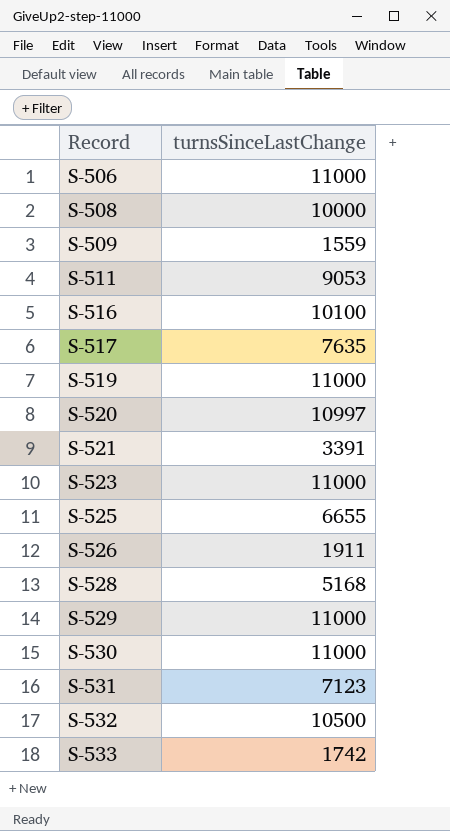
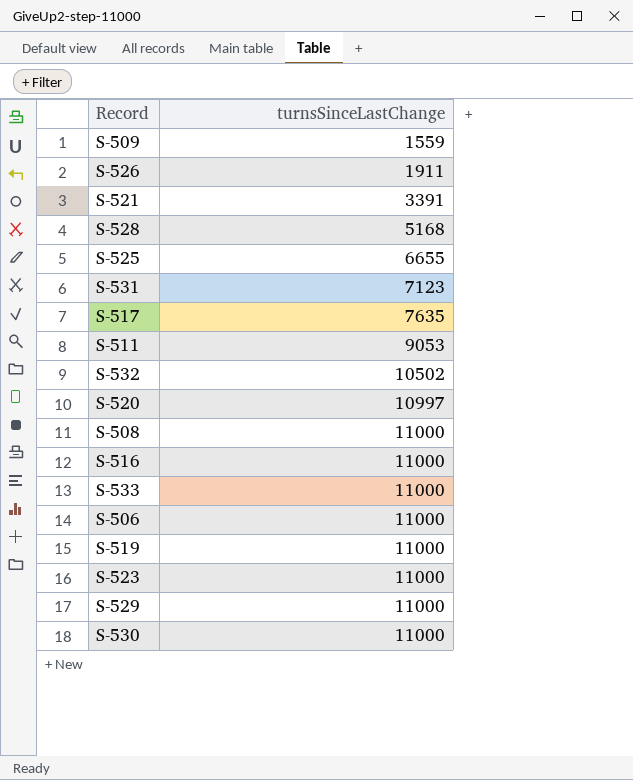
row order: Record ascending -> turnsSinceLastChange ascending
S-532 | turnsSinceLastChange: 10500 -> 10502
S-508 | turnsSinceLastChange: 10000 -> 11000
S-516 | turnsSinceLastChange: 10100 -> 11000
S-533 | turnsSinceLastChange: 1742 -> 11000

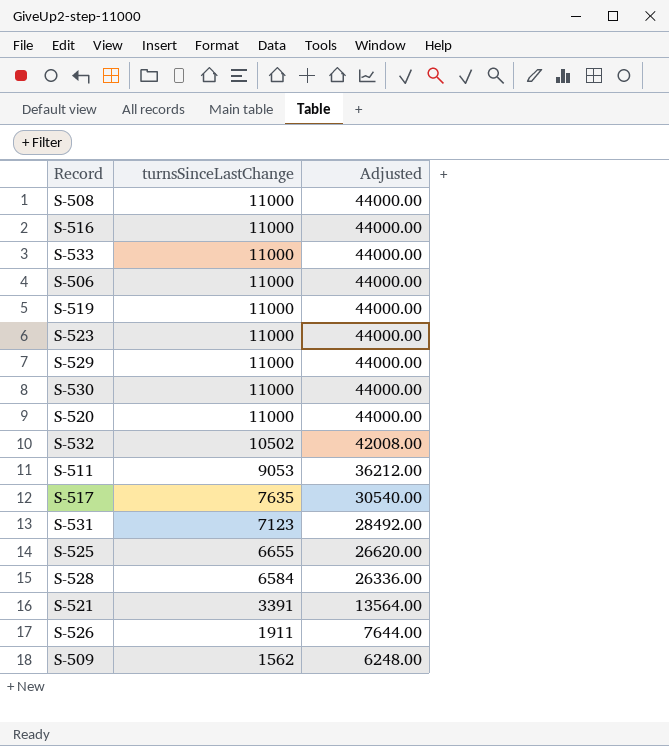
row order: turnsSinceLastChange ascending -> turnsSinceLastChange descending
column Adjusted | formula: none -> [turnsSinceLastChange] * 4
S-520 | turnsSinceLastChange: 10997 -> 11000
S-528 | turnsSinceLastChange: 5168 -> 6584
S-509 | turnsSinceLastChange: 1559 -> 1562

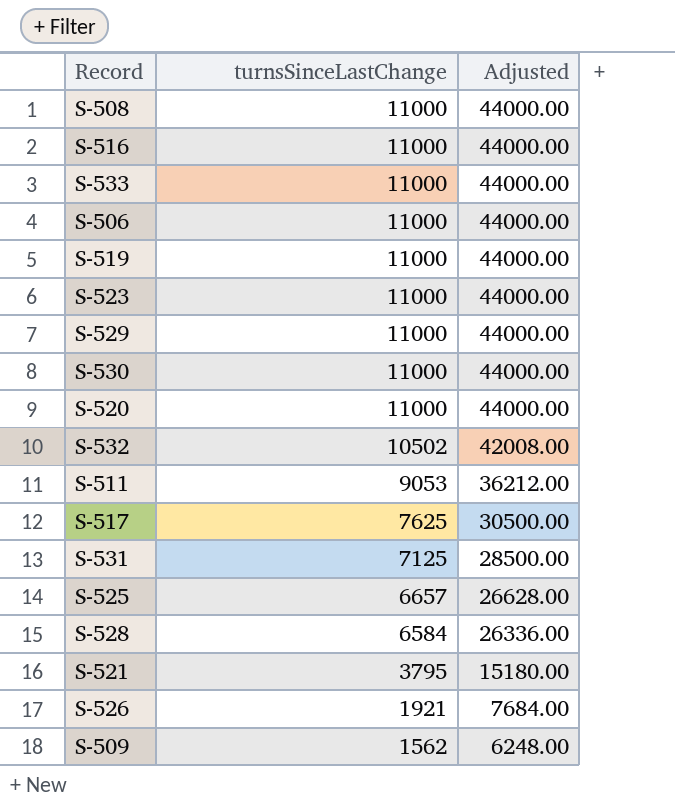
S-517 | turnsSinceLastChange: 7635 -> 7625
S-517 | Adjusted: 30540.00 -> 30500.00
S-531 | turnsSinceLastChange: 7123 -> 7125
S-531 | Adjusted: 28492.00 -> 28500.00
S-525 | turnsSinceLastChange: 6655 -> 6657
S-525 | Adjusted: 26620.00 -> 26628.00
S-521 | turnsSinceLastChange: 3391 -> 3795
S-521 | Adjusted: 13564.00 -> 15180.00
S-526 | turnsSinceLastChange: 1911 -> 1921
S-526 | Adjusted: 7644.00 -> 7684.00

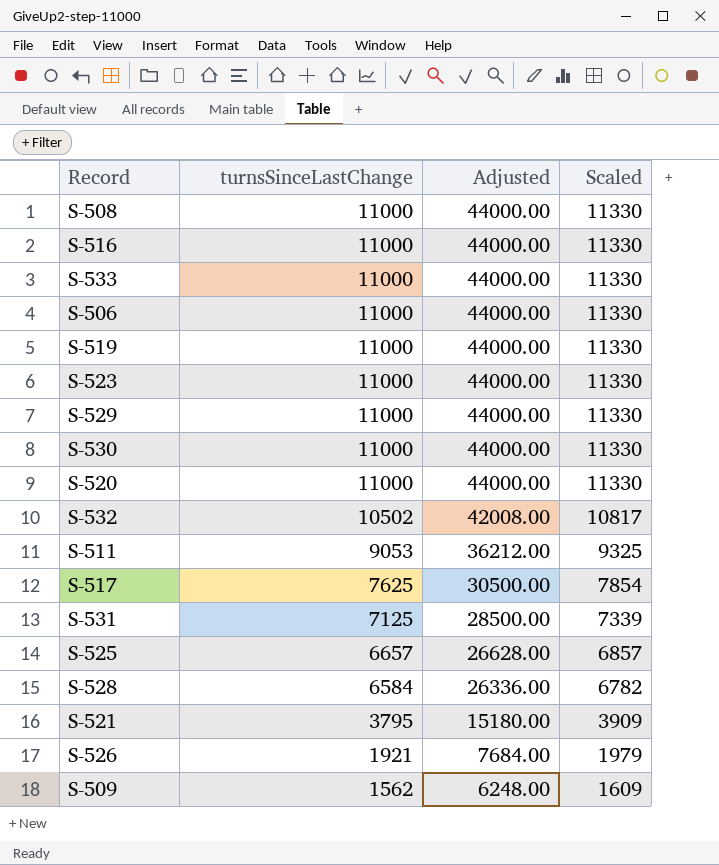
column Scaled | formula: none -> [turnsSinceLastChange] * 1.03

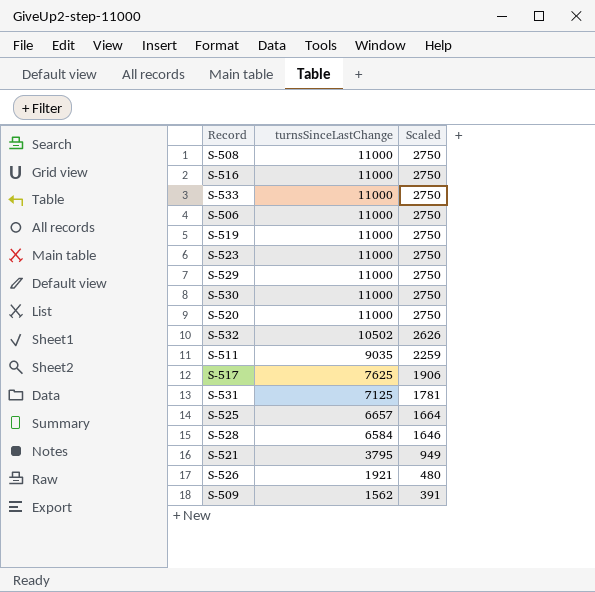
column Adjusted | formula: [turnsSinceLastChange] * 4 -> none
column Scaled | formula: [turnsSinceLastChange] * 1.03 -> [turnsSinceLastChange] * 0.25
S-511 | turnsSinceLastChange: 9053 -> 9035

